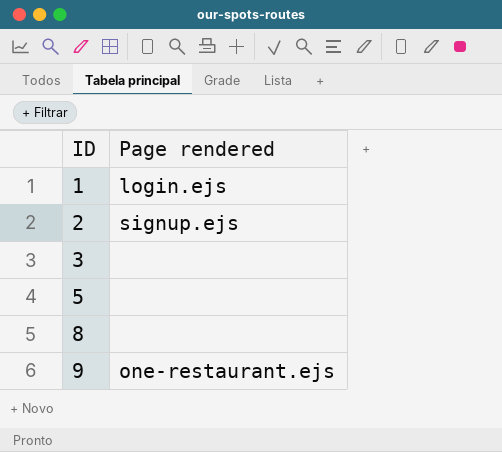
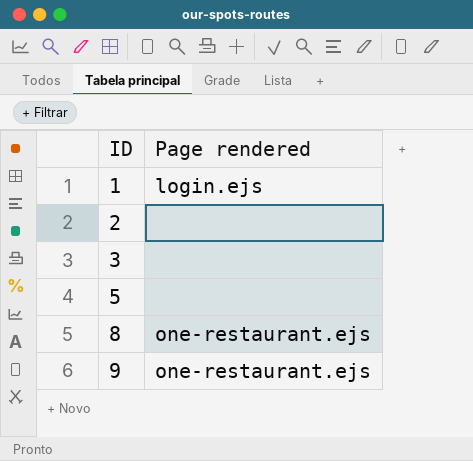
2 | Page rendered: signup.ejs -> none
8 | Page rendered: none -> one-restaurant.ejs

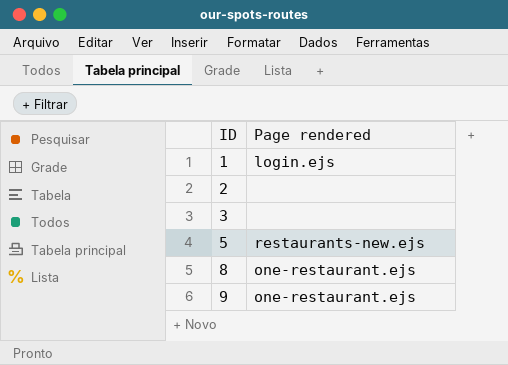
5 | Page rendered: none -> restaurants-new.ejs

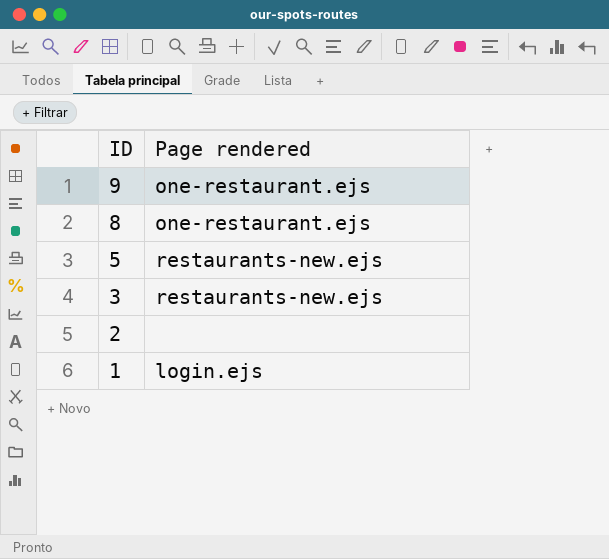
row order: ID ascending -> ID descending
3 | Page rendered: none -> restaurants-new.ejs

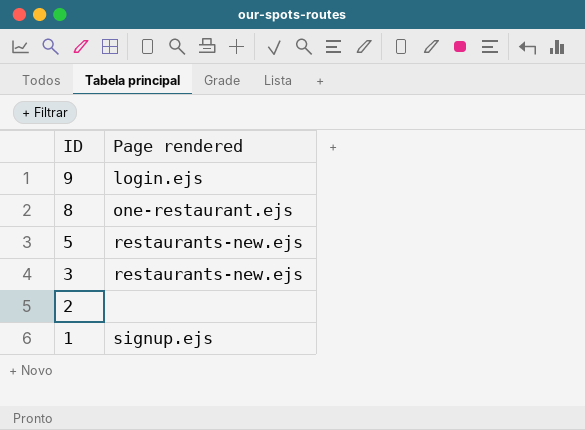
9 | Page rendered: one-restaurant.ejs -> login.ejs
1 | Page rendered: login.ejs -> signup.ejs

